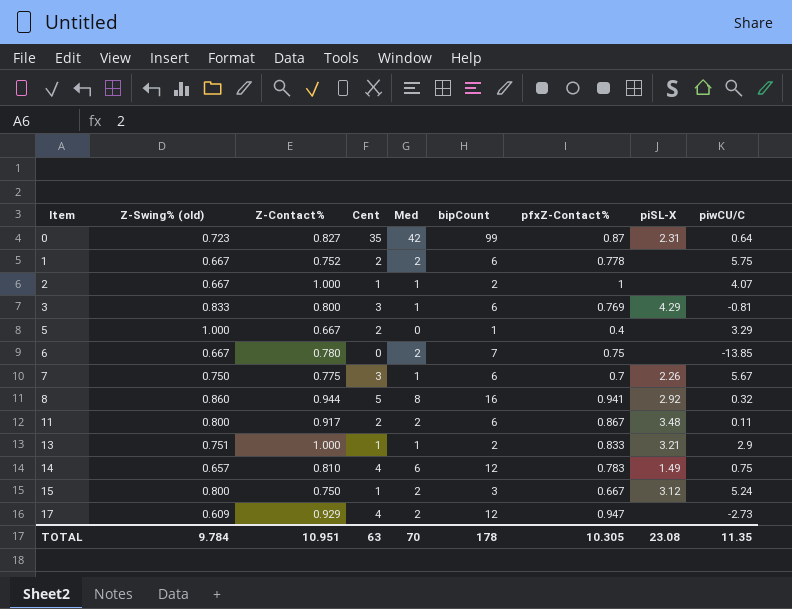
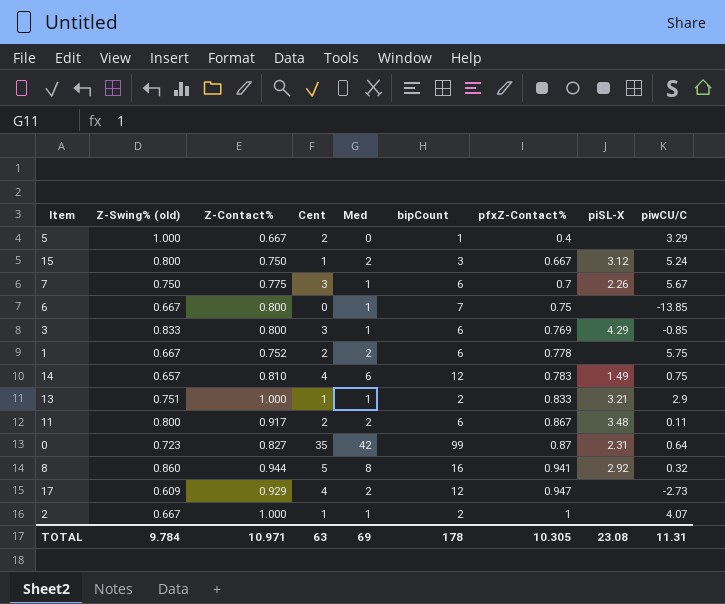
row order: Item ascending -> pfxZ-Contact% ascending
6 | Z-Contact%: 0.780 -> 0.800
6 | Med: 2 -> 1
3 | piwCU/C: -0.81 -> -0.85
TOTAL | Z-Contact%: 10.951 -> 10.971
TOTAL | Med: 70 -> 69
TOTAL | piwCU/C: 11.35 -> 11.31

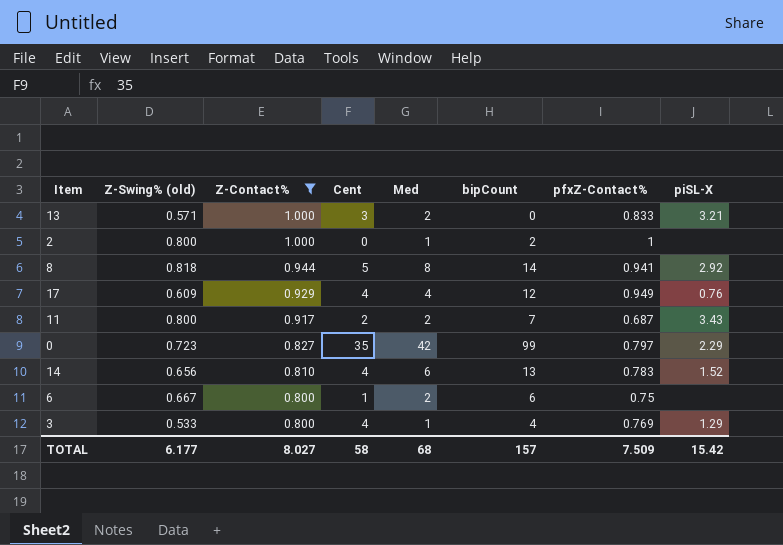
filter: none -> Z-Contact% >= 0.800
row order: pfxZ-Contact% ascending -> Z-Contact% descending
column piwCU/C | position: 9 -> none
13 | Z-Swing% (old): 0.751 -> 0.571
13 | Cent: 1 -> 3
13 | Med: 1 -> 2
13 | bipCount: 2 -> 0
2 | Z-Swing% (old): 0.667 -> 0.800
2 | Cent: 1 -> 0
8 | Z-Swing% (old): 0.860 -> 0.818
8 | bipCount: 16 -> 14
17 | Med: 2 -> 4
17 | pfxZ-Contact%: 0.947 -> 0.949
17 | piSL-X: none -> 0.76
11 | bipCount: 6 -> 7
11 | pfxZ-Contact%: 0.867 -> 0.687
11 | piSL-X: 3.48 -> 3.43
0 | pfxZ-Contact%: 0.87 -> 0.797
0 | piSL-X: 2.31 -> 2.29
14 | Z-Swing% (old): 0.657 -> 0.656
14 | bipCount: 12 -> 13
14 | piSL-X: 1.49 -> 1.52
6 | Cent: 0 -> 1
6 | Med: 1 -> 2
6 | bipCount: 7 -> 6
3 | Z-Swing% (old): 0.833 -> 0.533
3 | Cent: 3 -> 4
3 | bipCount: 6 -> 4
3 | piSL-X: 4.29 -> 1.29
TOTAL | Z-Swing% (old): 9.784 -> 6.177
TOTAL | Z-Contact%: 10.971 -> 8.027
TOTAL | Cent: 63 -> 58
TOTAL | Med: 69 -> 68
TOTAL | bipCount: 178 -> 157
TOTAL | pfxZ-Contact%: 10.305 -> 7.509
TOTAL | piSL-X: 23.08 -> 15.42

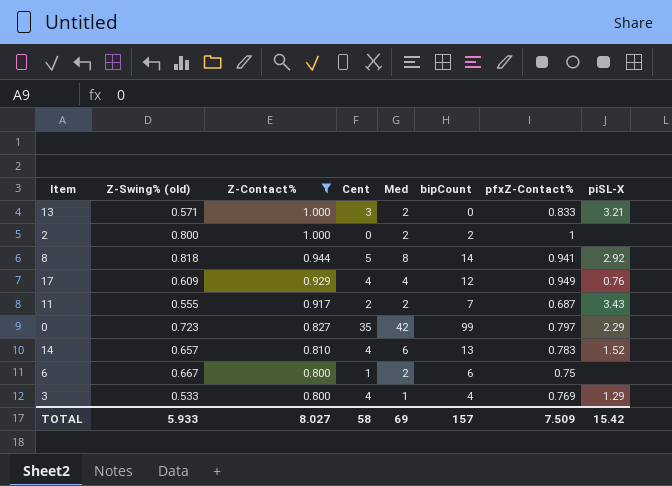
2 | Med: 1 -> 2
11 | Z-Swing% (old): 0.800 -> 0.555
14 | Z-Swing% (old): 0.656 -> 0.657
TOTAL | Z-Swing% (old): 6.177 -> 5.933
TOTAL | Med: 68 -> 69

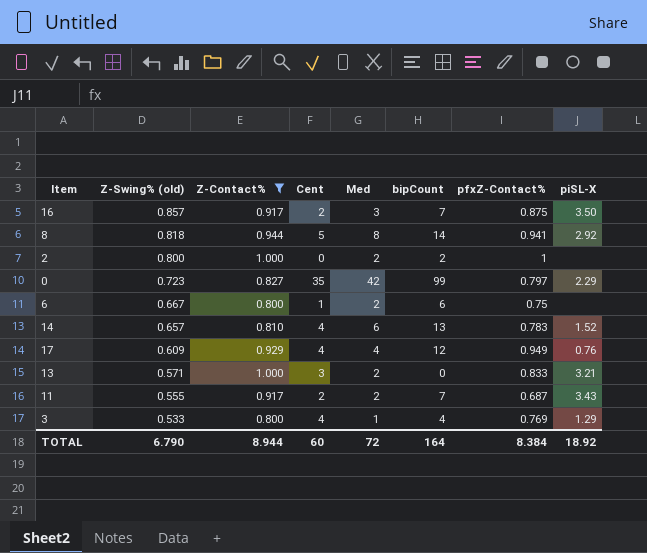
row order: Z-Contact% descending -> Z-Swing% (old) descending
row 16: none -> 0.857 | 0.917 | 2 | 3 | 7 | 0.875 | 3.50
TOTAL | Z-Swing% (old): 5.933 -> 6.790
TOTAL | Z-Contact%: 8.027 -> 8.944
TOTAL | Cent: 58 -> 60
TOTAL | Med: 69 -> 72
TOTAL | bipCount: 157 -> 164
TOTAL | pfxZ-Contact%: 7.509 -> 8.384
TOTAL | piSL-X: 15.42 -> 18.92

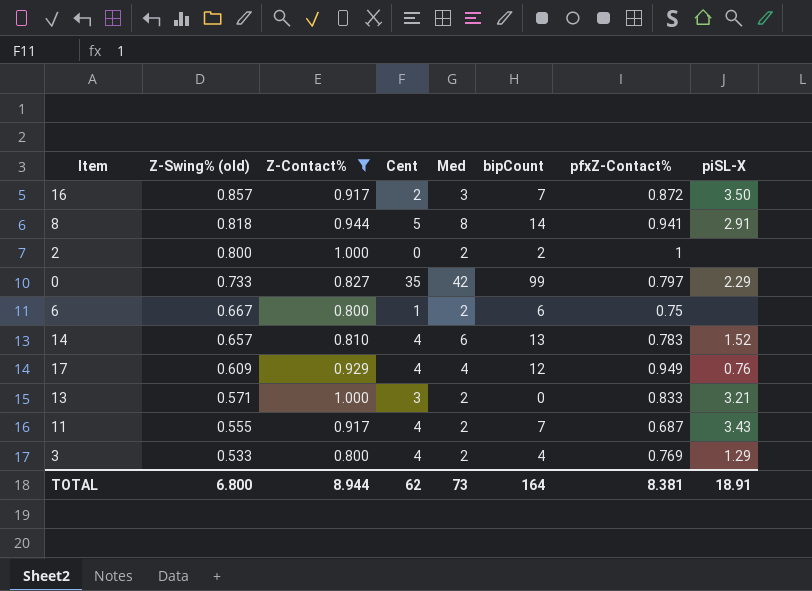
16 | pfxZ-Contact%: 0.875 -> 0.872
8 | piSL-X: 2.92 -> 2.91
0 | Z-Swing% (old): 0.723 -> 0.733
11 | Cent: 2 -> 4
3 | Med: 1 -> 2
TOTAL | Z-Swing% (old): 6.790 -> 6.800
TOTAL | Cent: 60 -> 62
TOTAL | Med: 72 -> 73
TOTAL | pfxZ-Contact%: 8.384 -> 8.381
TOTAL | piSL-X: 18.92 -> 18.91

